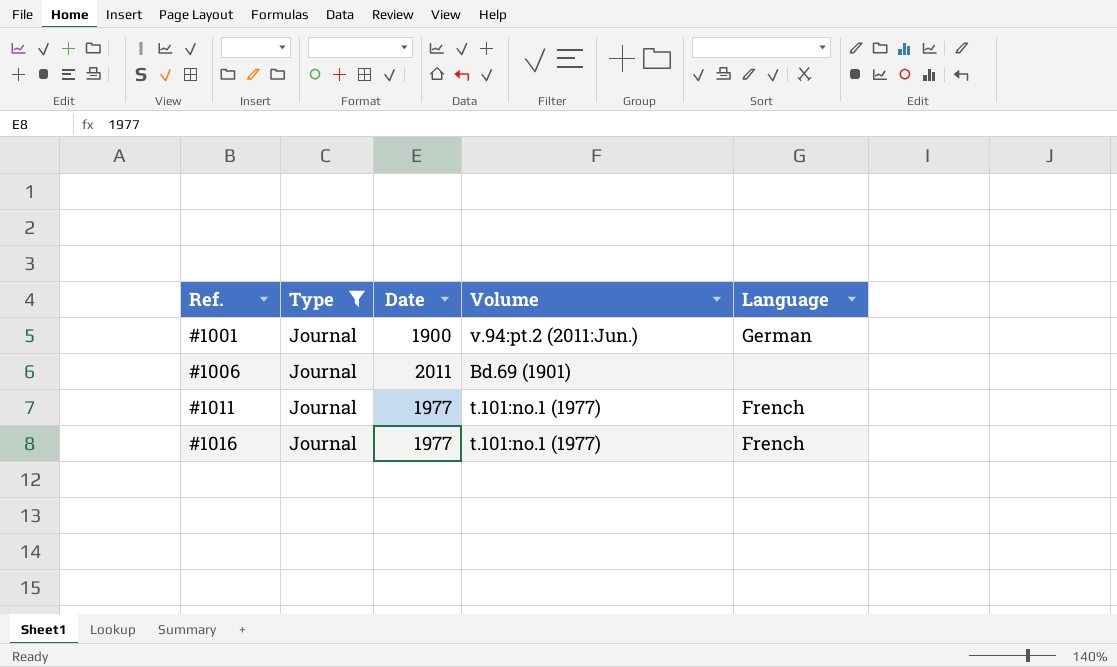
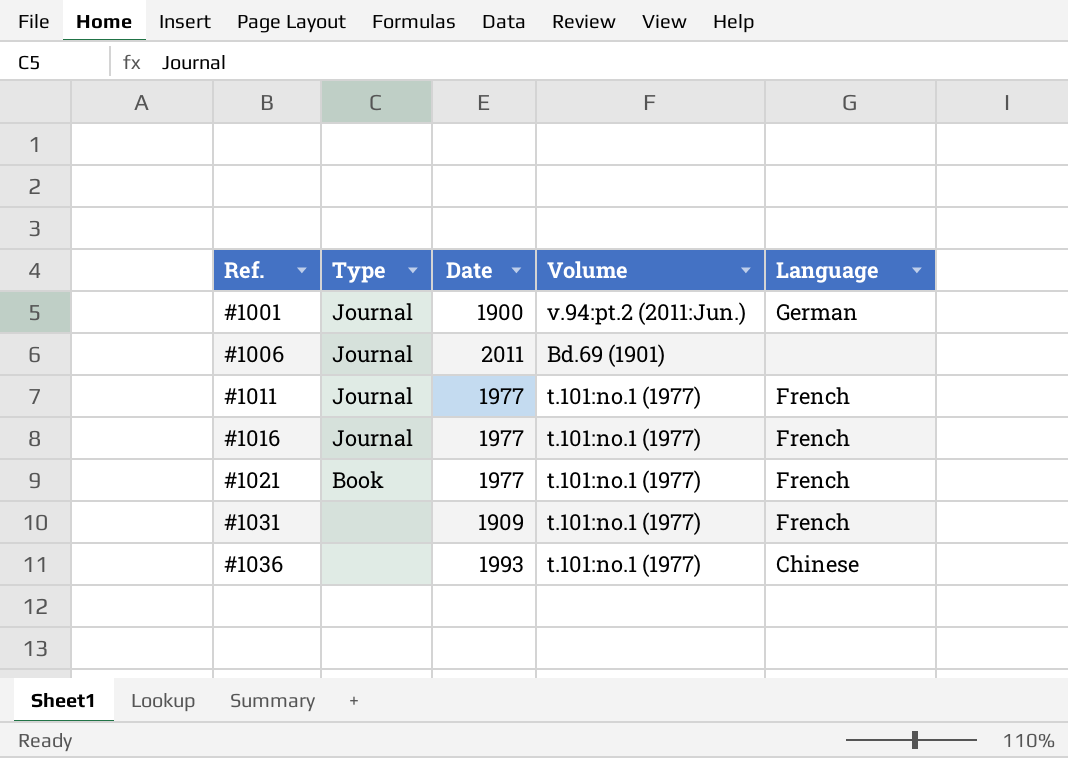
filter: Type = Journal -> none

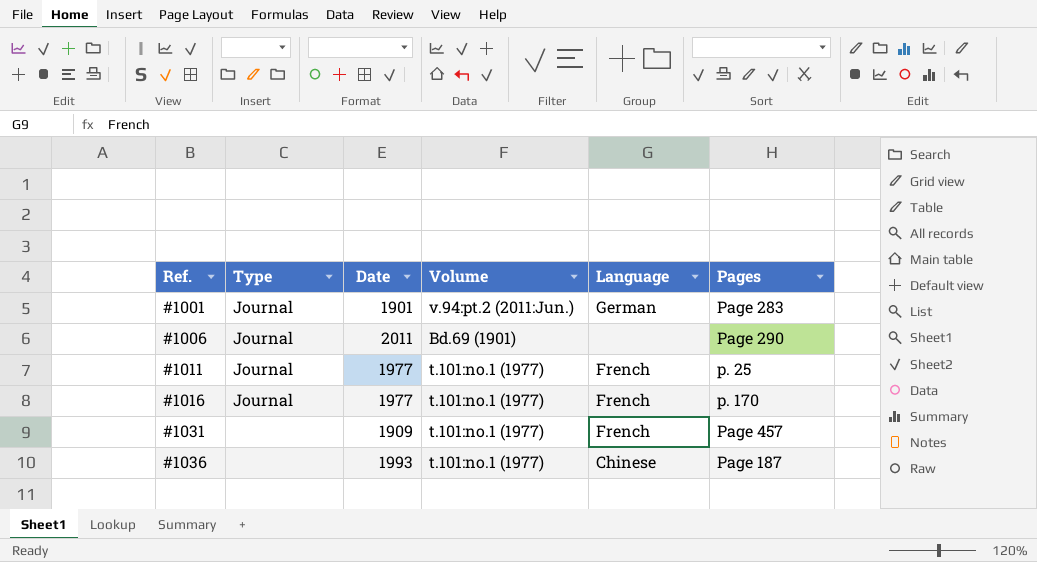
column Pages | position: none -> 6
row #1021: Book | 1977 | t.101:no.1 (1977) | French -> none
#1001 | Date: 1900 -> 1901

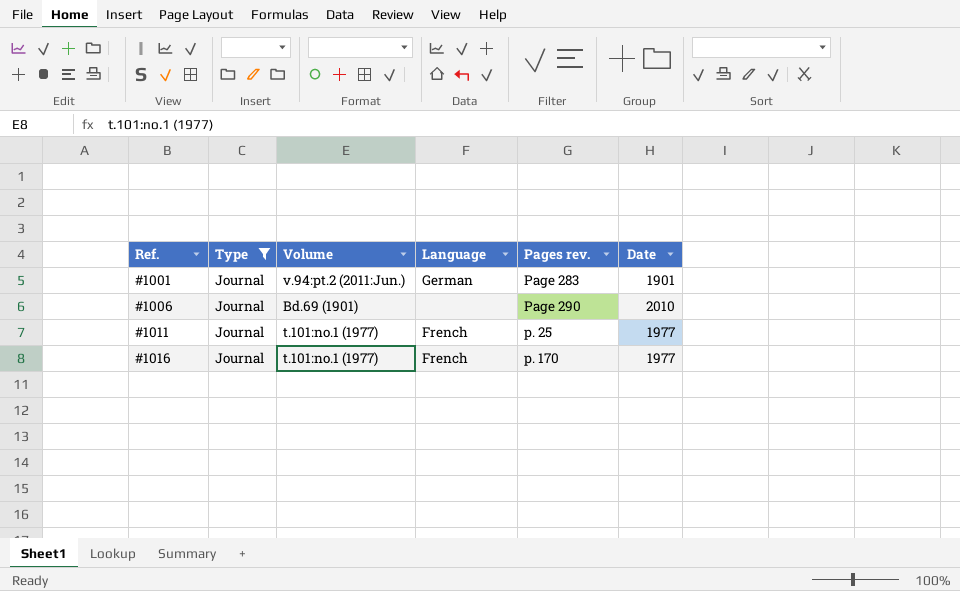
filter: none -> Type = Journal
column name: Pages -> Pages rev.
column Date | position: 3 -> 6
#1006 | Date: 2011 -> 2010

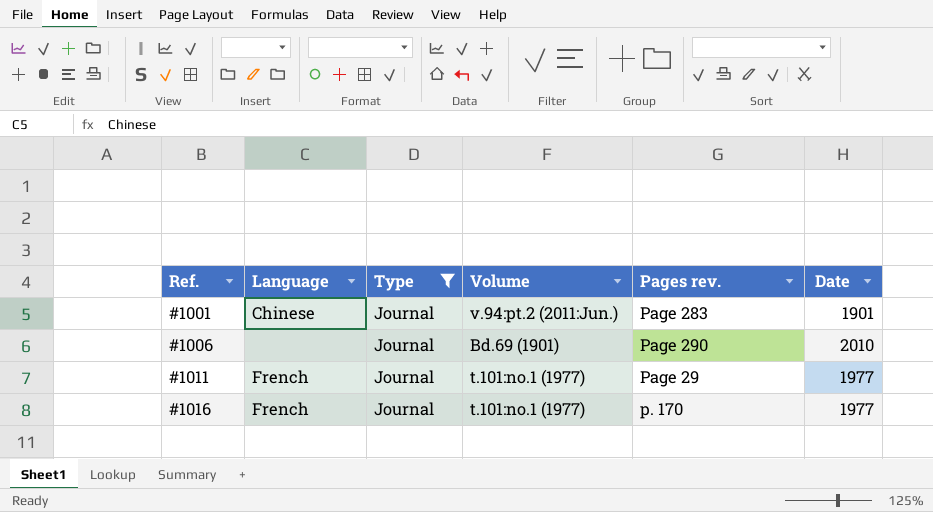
column Language | position: 4 -> 2
#1001 | Language: German -> Chinese
#1011 | Pages rev.: p. 25 -> Page 29

